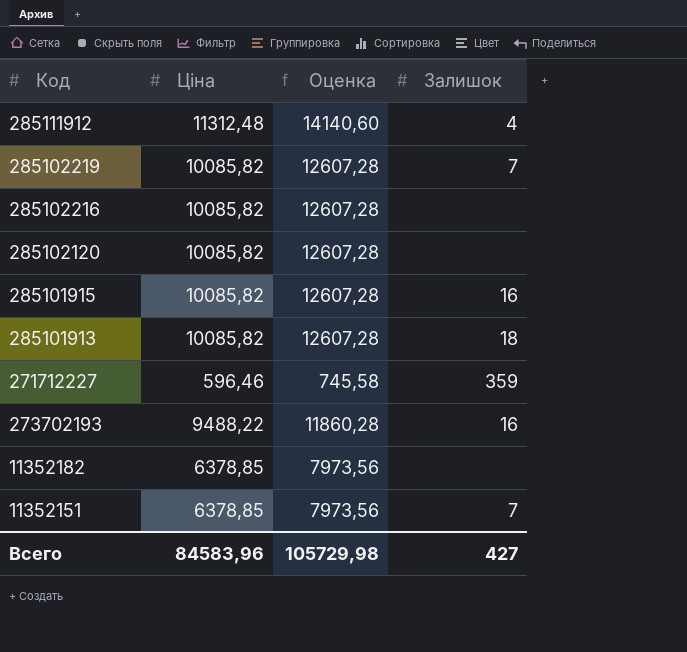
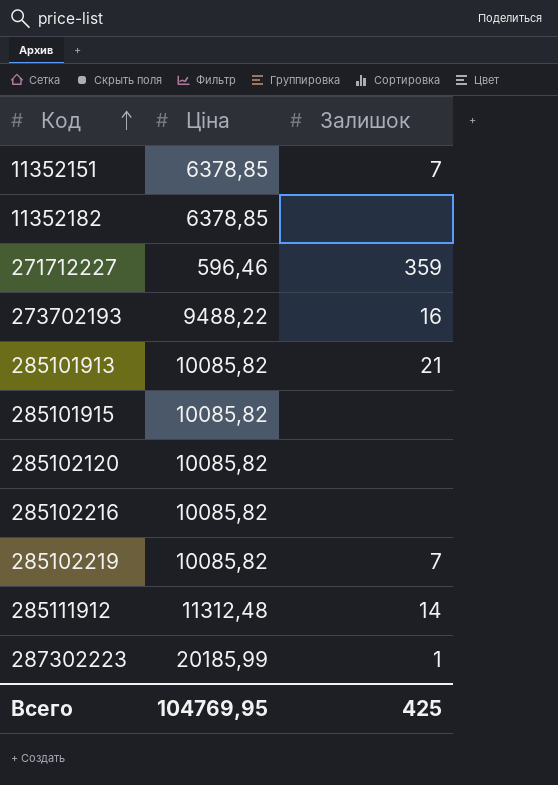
row order: none -> Код ascending
column Оценка | formula: [Ціна] * 1,25 -> none
285101913 | Залишок: 18 -> 21
285101915 | Залишок: 16 -> none
285111912 | Залишок: 4 -> 14
row 287302223: none -> 20185,99 | 1
Всего | Ціна: 84583,96 -> 104769,95
Всего | Залишок: 427 -> 425

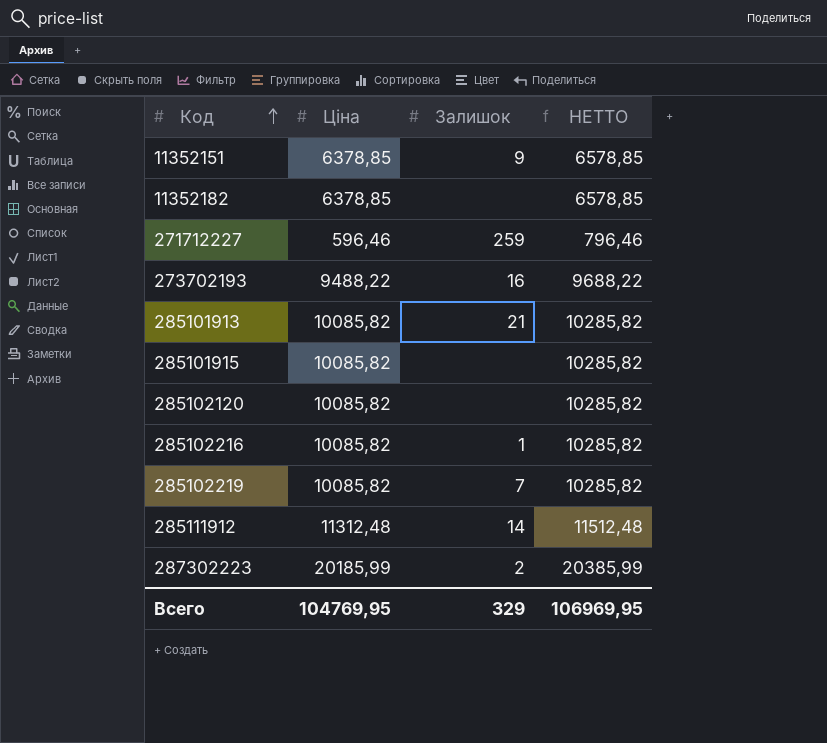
column НЕТТО | formula: none -> [Ціна] + 200
11352151 | Залишок: 7 -> 9
271712227 | Залишок: 359 -> 259
285102216 | Залишок: none -> 1
287302223 | Залишок: 1 -> 2
Всего | Залишок: 425 -> 329

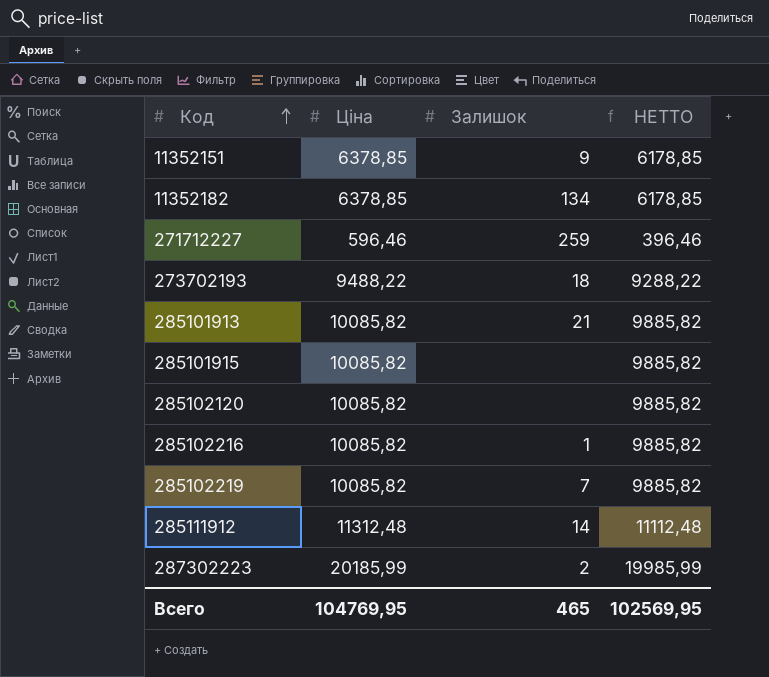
column НЕТТО | formula: [Ціна] + 200 -> [Ціна] - 200
11352182 | Залишок: none -> 134
273702193 | Залишок: 16 -> 18
Всего | Залишок: 329 -> 465
Всего | НЕТТО: 106969,95 -> 102569,95

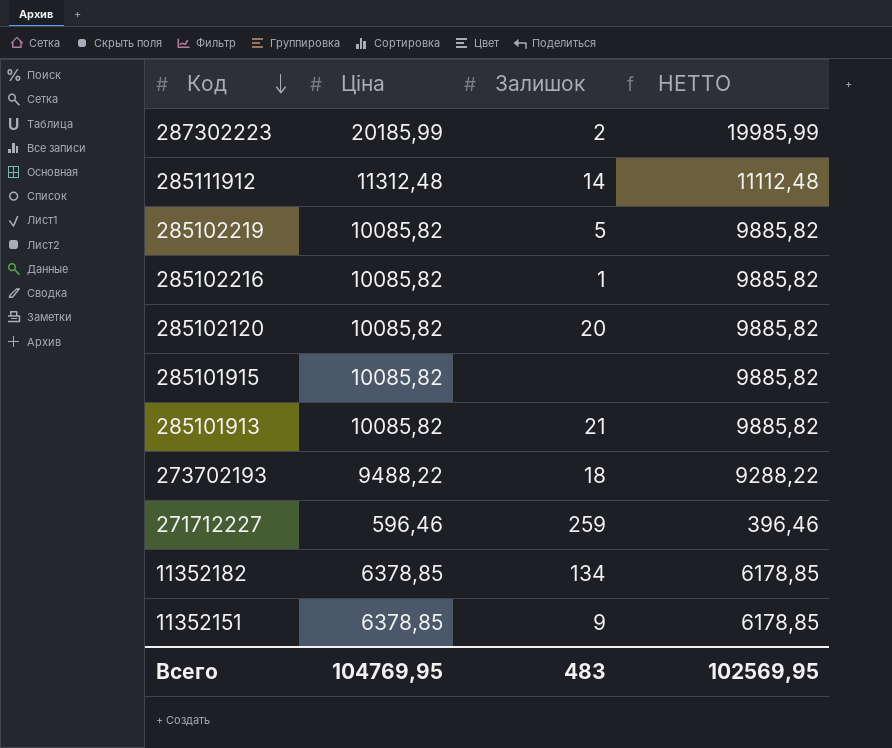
row order: Код ascending -> Код descending
285102219 | Залишок: 7 -> 5
285102120 | Залишок: none -> 20
Всего | Залишок: 465 -> 483

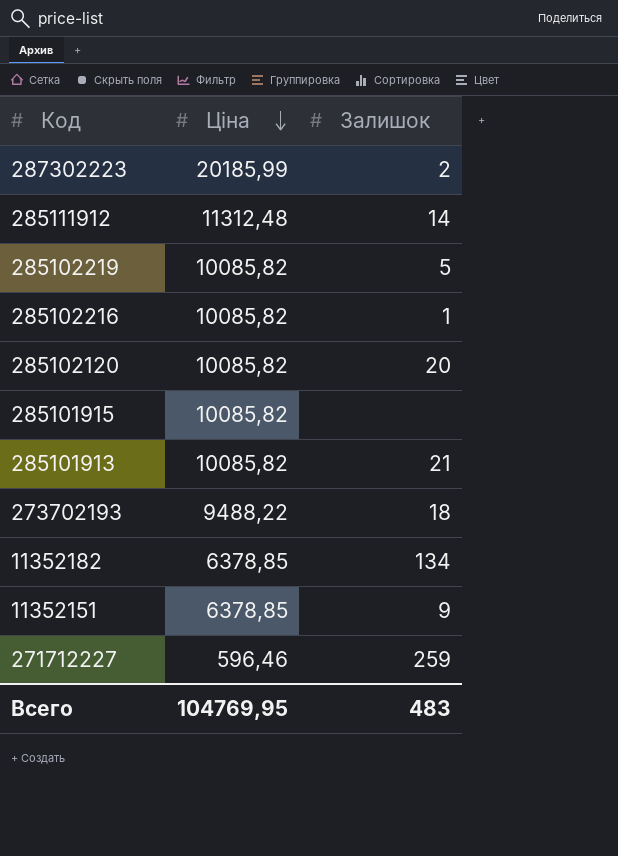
row order: Код descending -> Ціна descending
column НЕТТО | formula: [Ціна] - 200 -> none

